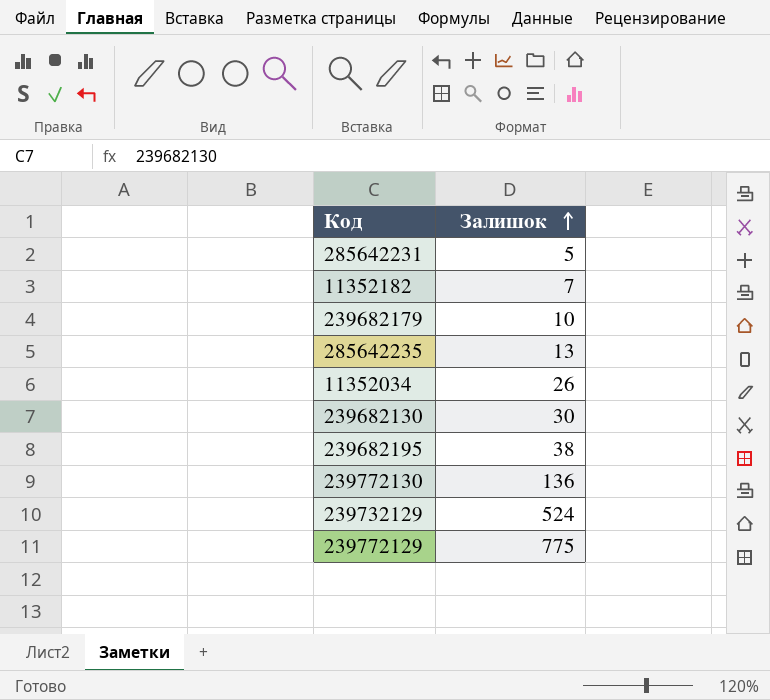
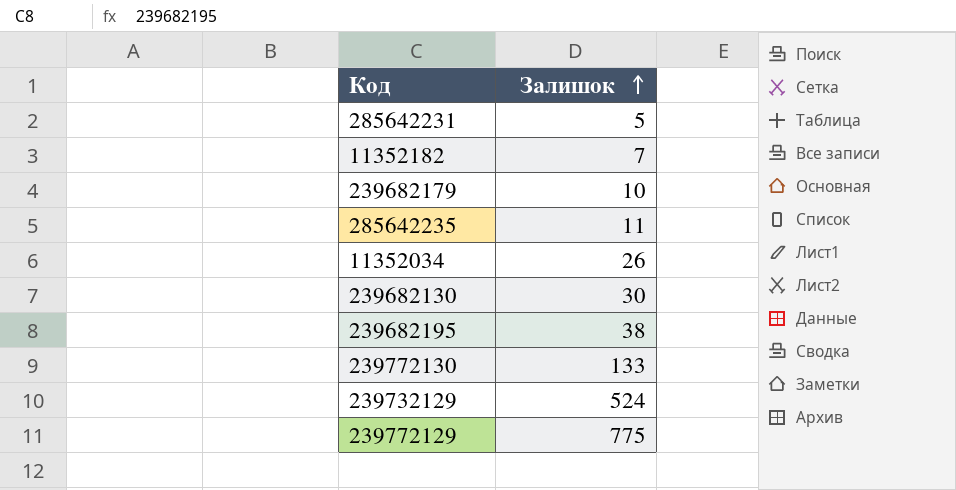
285642235 | Залишок: 13 -> 11
239772130 | Залишок: 136 -> 133

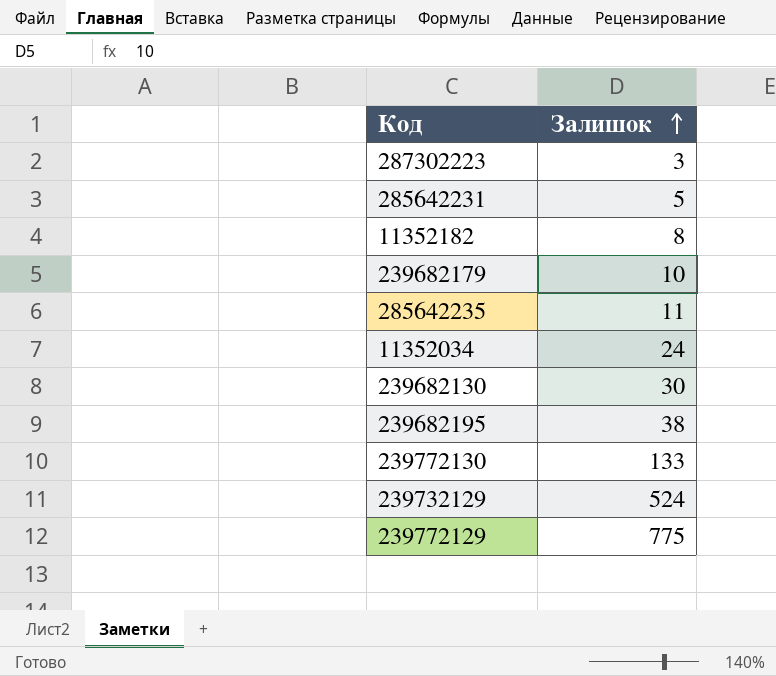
row 287302223: none -> 3
11352182 | Залишок: 7 -> 8
11352034 | Залишок: 26 -> 24

